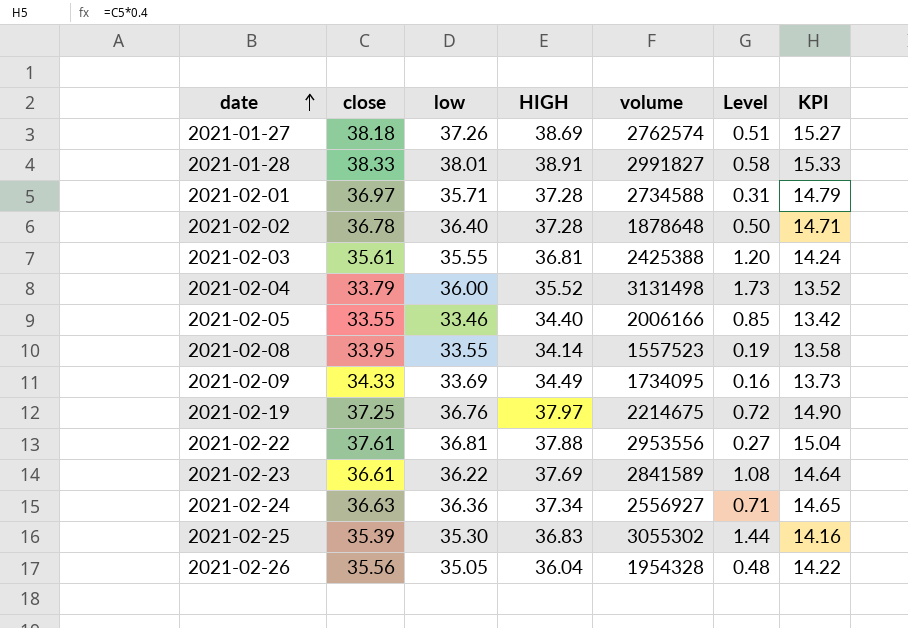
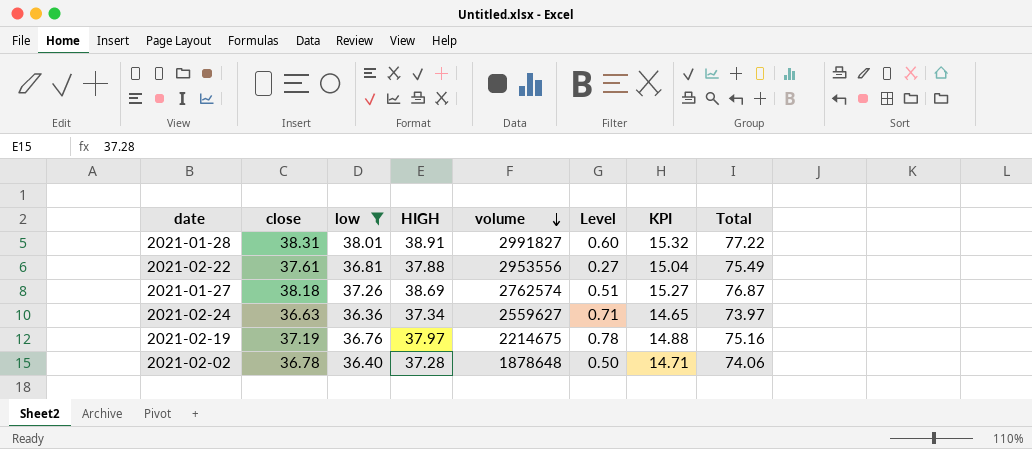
filter: none -> low >= 36.36
row order: date ascending -> volume descending
column Total | formula: none -> [close] + [HIGH]
2021-01-28 | close: 38.33 -> 38.31
2021-01-28 | Level: 0.58 -> 0.60
2021-01-28 | KPI: 15.33 -> 15.32
2021-02-24 | volume: 2556927 -> 2559627
2021-02-19 | close: 37.25 -> 37.19
2021-02-19 | Level: 0.72 -> 0.78
2021-02-19 | KPI: 14.90 -> 14.88

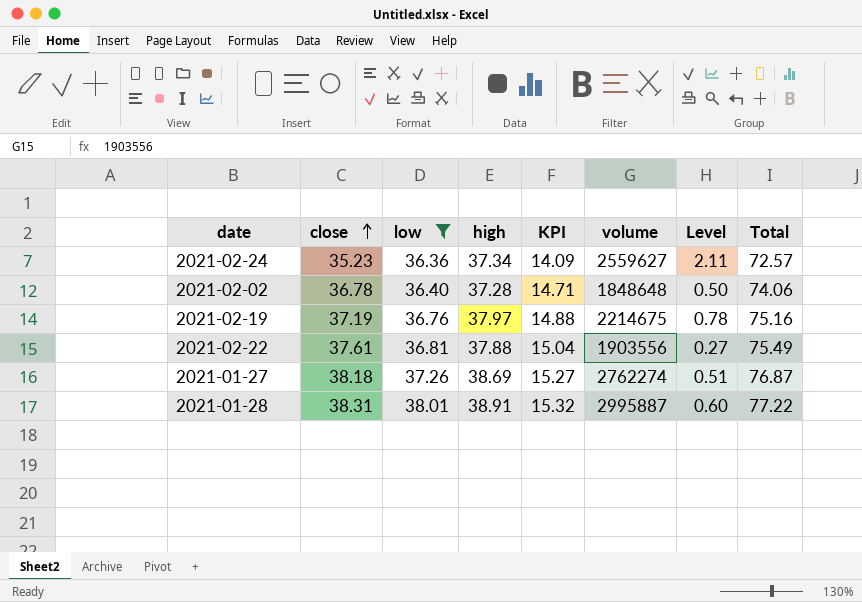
row order: volume descending -> close ascending
column name: HIGH -> high
column KPI | position: 7 -> 5
2021-02-24 | close: 36.63 -> 35.23
2021-02-24 | KPI: 14.65 -> 14.09
2021-02-24 | Level: 0.71 -> 2.11
2021-02-24 | Total: 73.97 -> 72.57
2021-02-02 | volume: 1878648 -> 1848648
2021-02-22 | volume: 2953556 -> 1903556
2021-01-27 | volume: 2762574 -> 2762274
2021-01-28 | volume: 2991827 -> 2995887

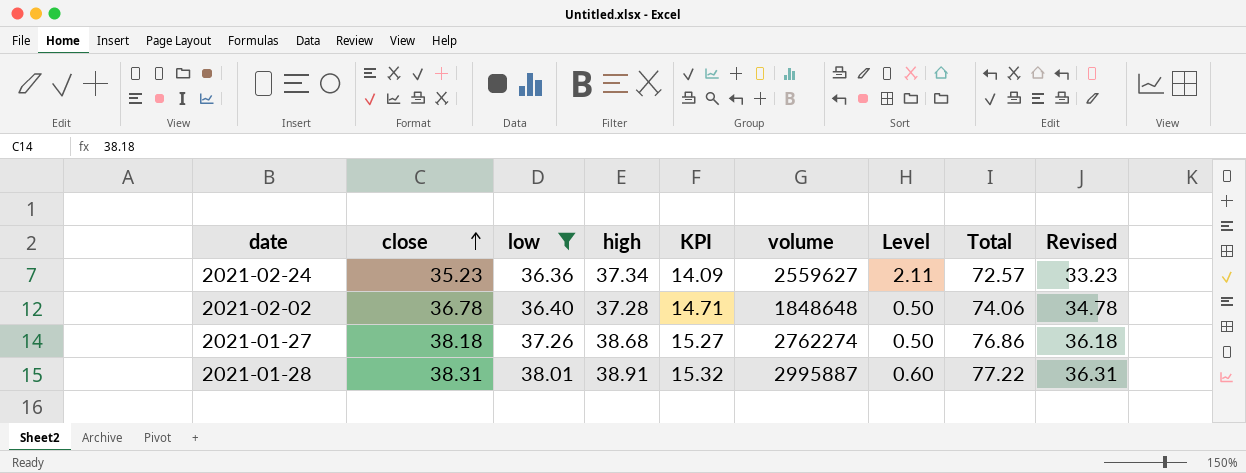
column Revised | formula: none -> [close] - 2
row 2021-02-19: 37.19 | 36.76 | 37.97 | 14.88 | 2214675 | 0.78 | 75.16 -> none
row 2021-02-22: 37.61 | 36.81 | 37.88 | 15.04 | 1903556 | 0.27 | 75.49 -> none
2021-01-27 | high: 38.69 -> 38.68
2021-01-27 | Level: 0.51 -> 0.50
2021-01-27 | Total: 76.87 -> 76.86

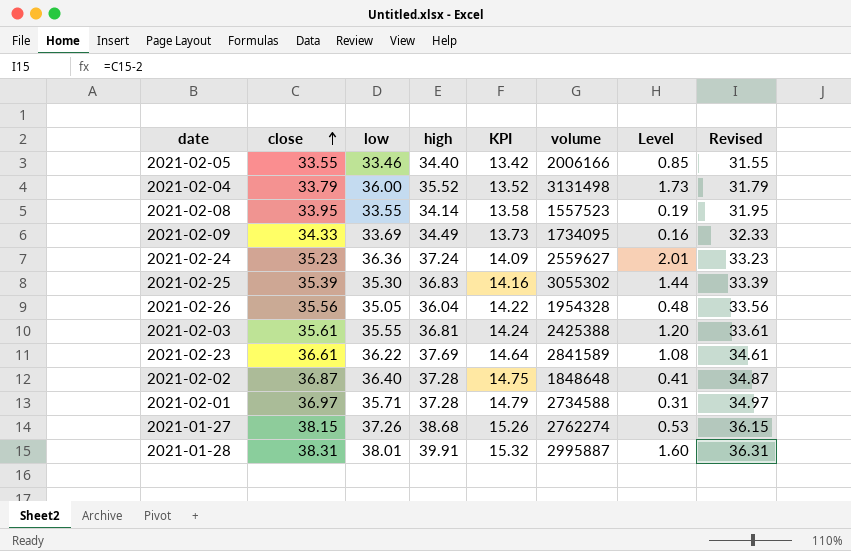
filter: low >= 36.36 -> none
column Total | formula: [close] + [high] -> none
2021-02-24 | high: 37.34 -> 37.24
2021-02-24 | Level: 2.11 -> 2.01
2021-02-02 | close: 36.78 -> 36.87
2021-02-02 | KPI: 14.71 -> 14.75
2021-02-02 | Level: 0.50 -> 0.41
2021-02-02 | Revised: 34.78 -> 34.87
2021-01-27 | close: 38.18 -> 38.15
2021-01-27 | KPI: 15.27 -> 15.26
2021-01-27 | Level: 0.50 -> 0.53
2021-01-27 | Revised: 36.18 -> 36.15
2021-01-28 | high: 38.91 -> 39.91
2021-01-28 | Level: 0.60 -> 1.60

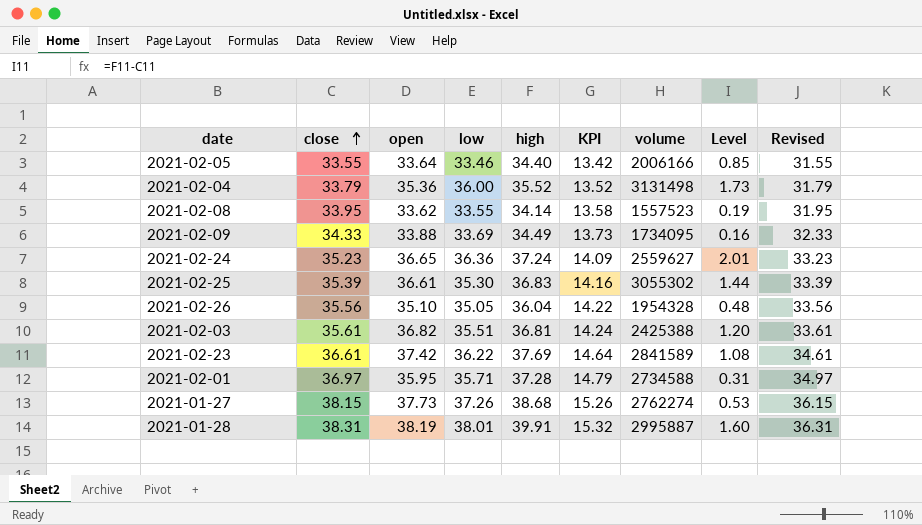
column open | position: none -> 3
row 2021-02-02: 36.87 | 36.40 | 37.28 | 14.75 | 1848648 | 0.41 | 34.87 -> none
2021-02-03 | low: 35.55 -> 35.51

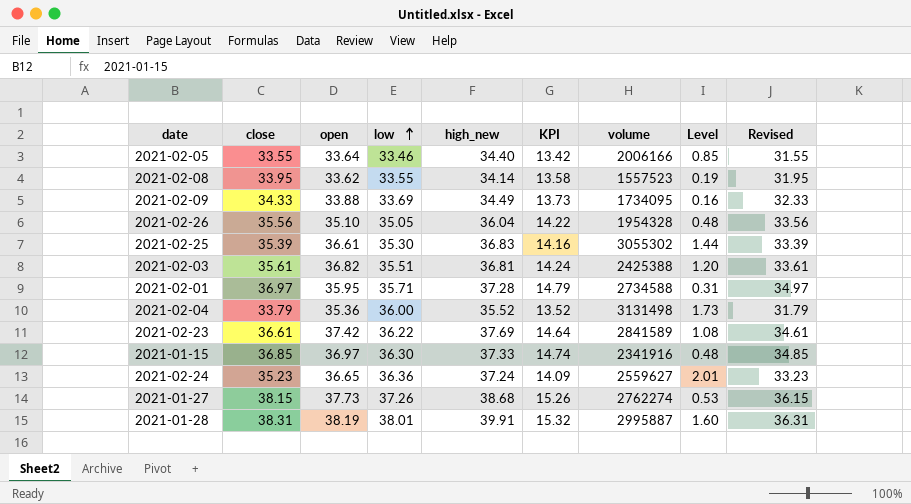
row order: close ascending -> low ascending
column name: high -> high_new
row 2021-01-15: none -> 36.85 | 36.97 | 36.30 | 37.33 | 14.74 | 2341916 | 0.48 | 34.85

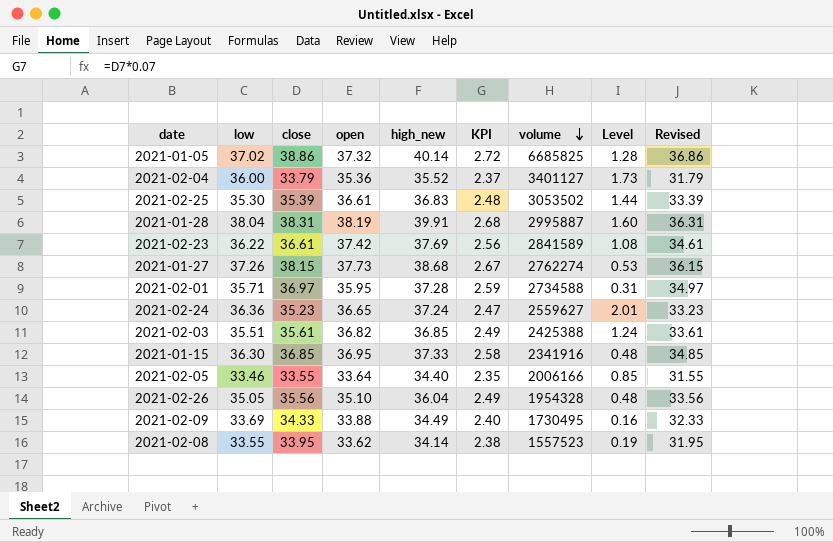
row order: low ascending -> volume descending
column low | position: 4 -> 2
column KPI | formula: [close] * 0.4 -> [close] * 0.07
row 2021-01-05: none -> 37.02 | 38.86 | 37.32 | 40.14 | 2.72 | 6685825 | 1.28 | 36.86
2021-02-04 | volume: 3131498 -> 3401127
2021-02-25 | volume: 3055302 -> 3053502
2021-01-28 | low: 38.01 -> 38.04
2021-02-03 | high_new: 36.81 -> 36.85
2021-02-03 | Level: 1.20 -> 1.24
2021-01-15 | open: 36.97 -> 36.95
2021-02-09 | volume: 1734095 -> 1730495

